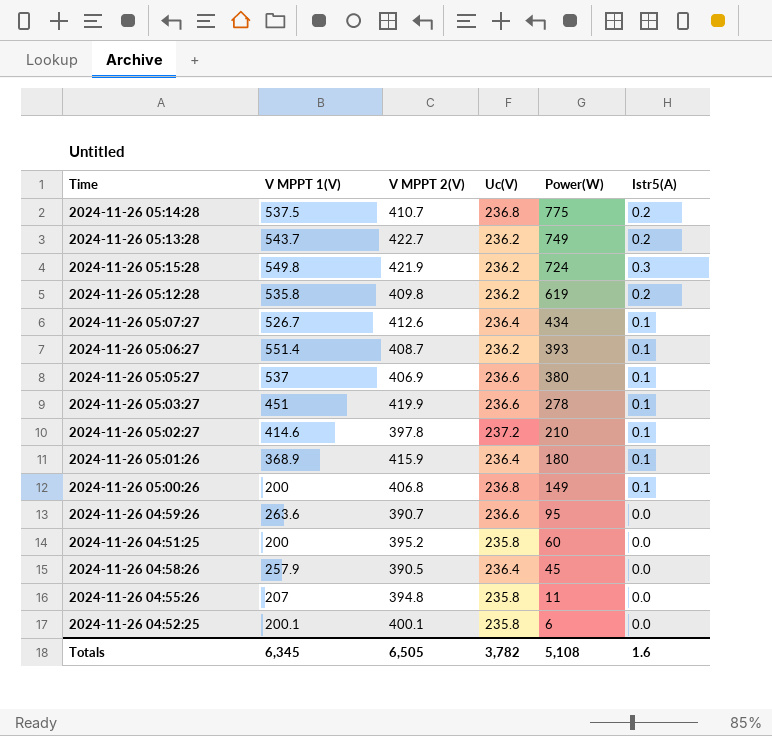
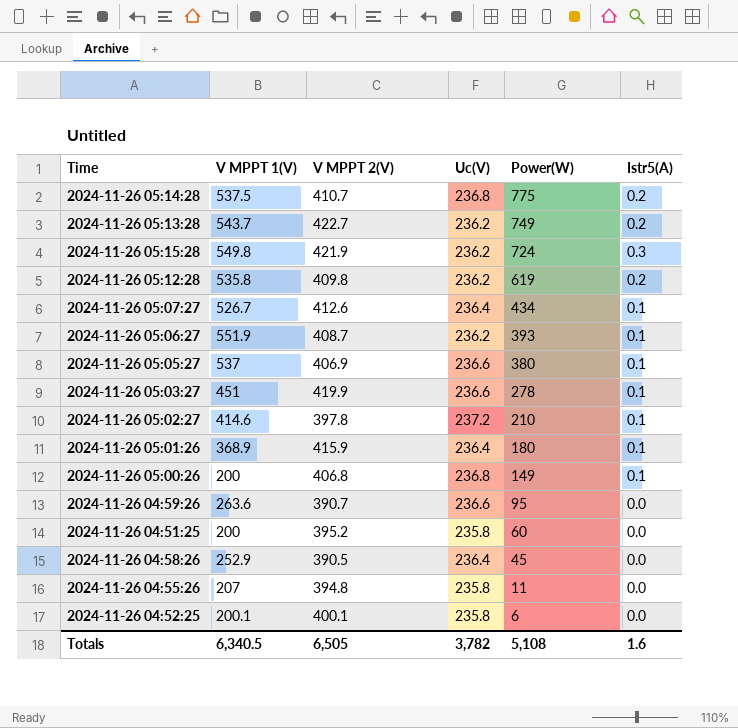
2024-11-26 05:06:27 | V MPPT 1(V): 551.4 -> 551.9
2024-11-26 04:58:26 | V MPPT 1(V): 257.9 -> 252.9
Totals | V MPPT 1(V): 6,345 -> 6,340.5

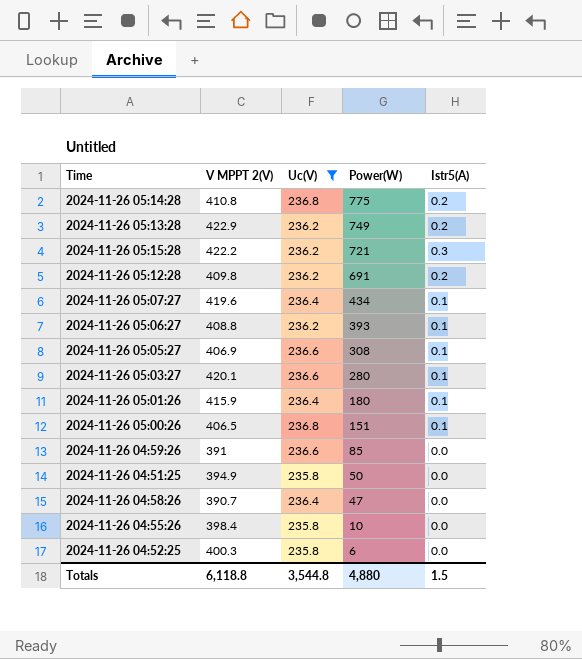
filter: none -> Uc(V) != 237.2
column V MPPT 1(V) | position: 2 -> none
2024-11-26 05:14:28 | V MPPT 2(V): 410.7 -> 410.8
2024-11-26 05:13:28 | V MPPT 2(V): 422.7 -> 422.9
2024-11-26 05:15:28 | V MPPT 2(V): 421.9 -> 422.2
2024-11-26 05:15:28 | Power(W): 724 -> 721
2024-11-26 05:12:28 | Power(W): 619 -> 691
2024-11-26 05:07:27 | V MPPT 2(V): 412.6 -> 419.6
2024-11-26 05:06:27 | V MPPT 2(V): 408.7 -> 408.8
2024-11-26 05:05:27 | Power(W): 380 -> 308
2024-11-26 05:03:27 | V MPPT 2(V): 419.9 -> 420.1
2024-11-26 05:03:27 | Power(W): 278 -> 280
2024-11-26 05:00:26 | V MPPT 2(V): 406.8 -> 406.5
2024-11-26 05:00:26 | Power(W): 149 -> 151
2024-11-26 04:59:26 | V MPPT 2(V): 390.7 -> 391
2024-11-26 04:59:26 | Power(W): 95 -> 85
2024-11-26 04:51:25 | V MPPT 2(V): 395.2 -> 394.9
2024-11-26 04:51:25 | Power(W): 60 -> 50
2024-11-26 04:58:26 | V MPPT 2(V): 390.5 -> 390.7
2024-11-26 04:58:26 | Power(W): 45 -> 47
2024-11-26 04:55:26 | V MPPT 2(V): 394.8 -> 398.4
2024-11-26 04:55:26 | Power(W): 11 -> 10
2024-11-26 04:52:25 | V MPPT 2(V): 400.1 -> 400.3
Totals | V MPPT 2(V): 6,505 -> 6,118.8
Totals | Uc(V): 3,782 -> 3,544.8
Totals | Power(W): 5,108 -> 4,880
Totals | Istr5(A): 1.6 -> 1.5

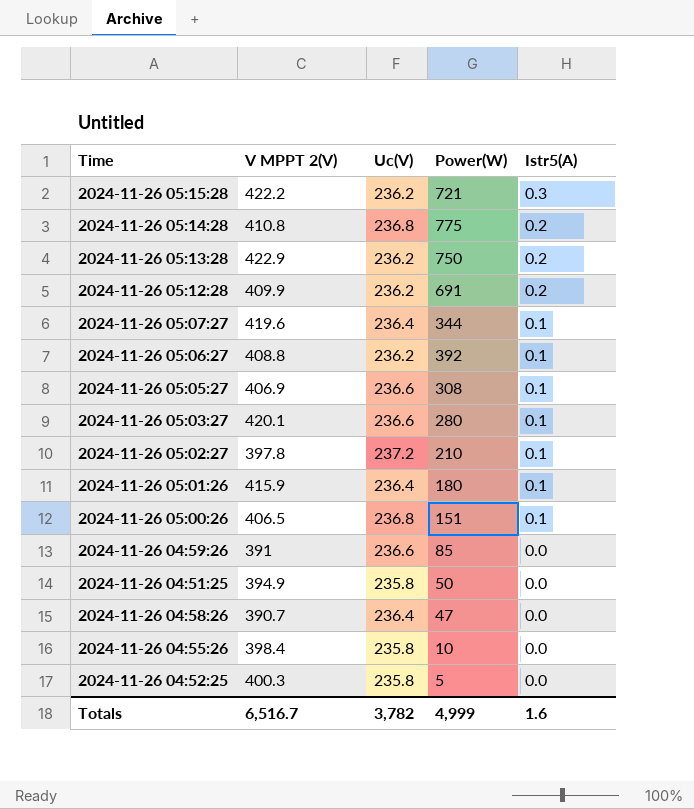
filter: Uc(V) != 237.2 -> none
row order: Power(W) descending -> Istr5(A) descending
2024-11-26 05:13:28 | Power(W): 749 -> 750
2024-11-26 05:12:28 | V MPPT 2(V): 409.8 -> 409.9
2024-11-26 05:07:27 | Power(W): 434 -> 344
2024-11-26 05:06:27 | Power(W): 393 -> 392
2024-11-26 04:52:25 | Power(W): 6 -> 5
Totals | V MPPT 2(V): 6,118.8 -> 6,516.7
Totals | Uc(V): 3,544.8 -> 3,782
Totals | Power(W): 4,880 -> 4,999
Totals | Istr5(A): 1.5 -> 1.6

